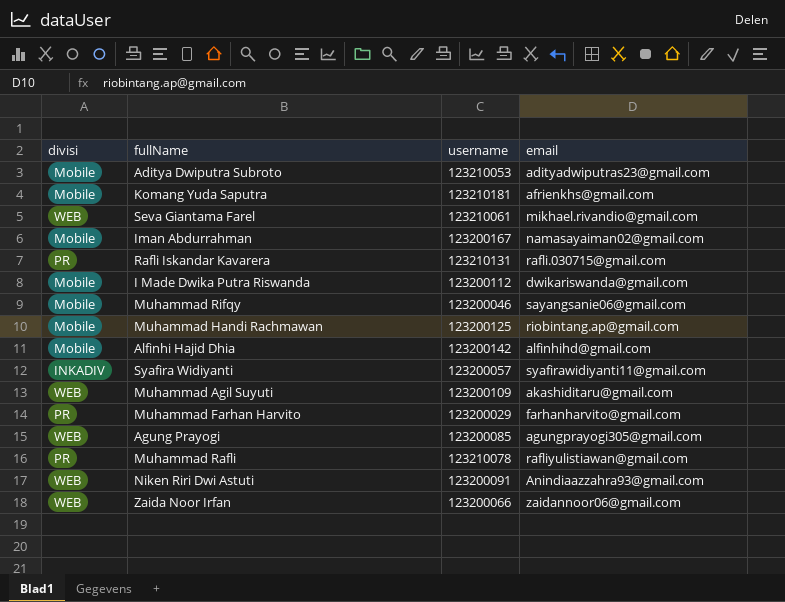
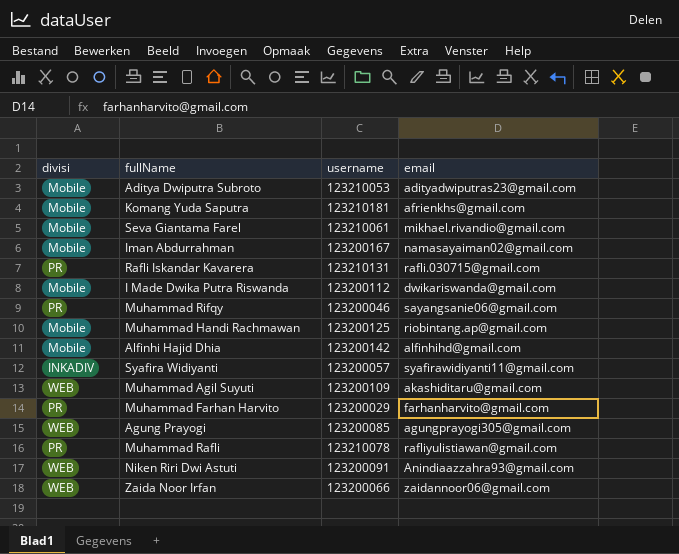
Seva Giantama Farel | divisi: WEB -> Mobile
Muhammad Rifqy | divisi: Mobile -> PR

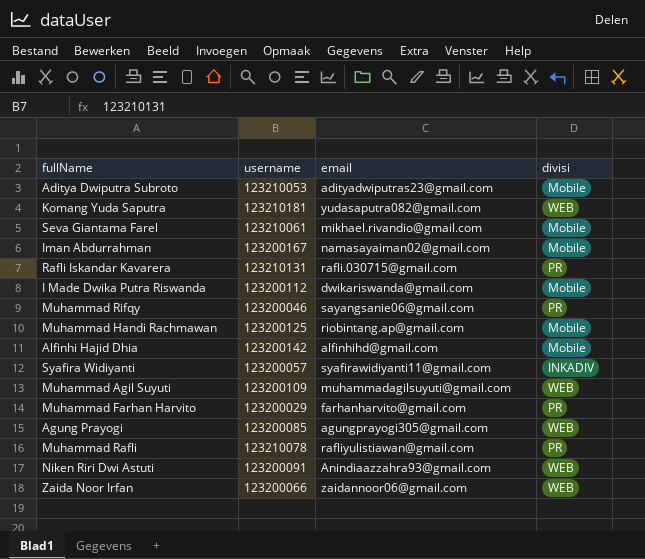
column divisi | position: 1 -> 4
Komang Yuda Saputra | email: afrienkhs@gmail.com -> yudasaputra082@gmail.com
Komang Yuda Saputra | divisi: Mobile -> WEB
Muhammad Agil Suyuti | email: akashiditaru@gmail.com -> muhammadagilsuyuti@gmail.com

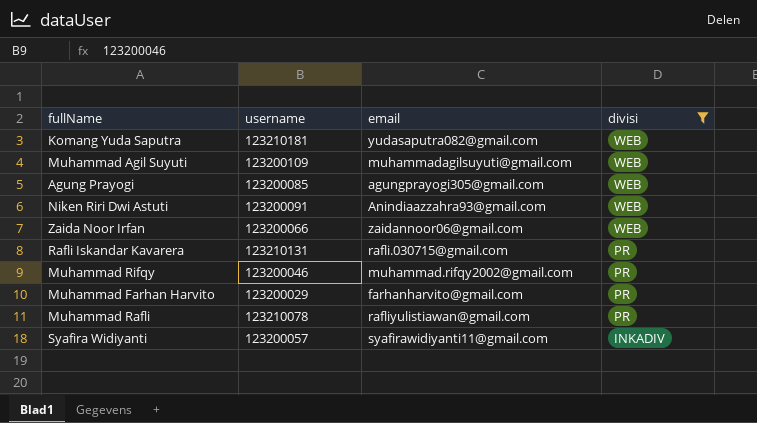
filter: none -> divisi != Mobile
row order: none -> divisi descending
Muhammad Rifqy | email: sayangsanie06@gmail.com -> muhammad.rifqy2002@gmail.com

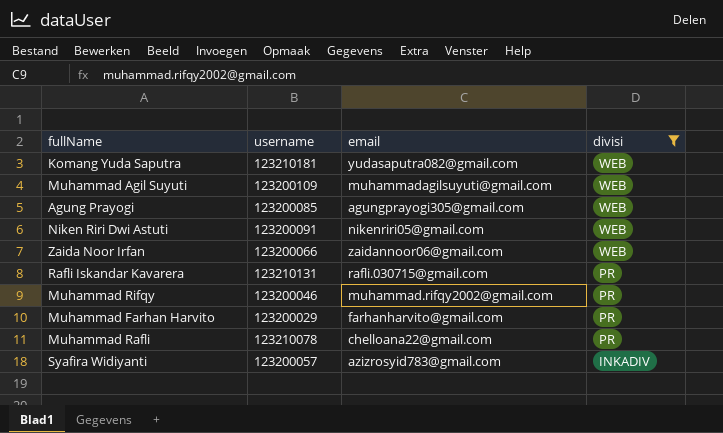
Niken Riri Dwi Astuti | email: Anindiaazzahra93@gmail.com -> nikenriri05@gmail.com
Muhammad Rafli | email: rafliyulistiawan@gmail.com -> chelloana22@gmail.com
Syafira Widiyanti | email: syafirawidiyanti11@gmail.com -> azizrosyid783@gmail.com

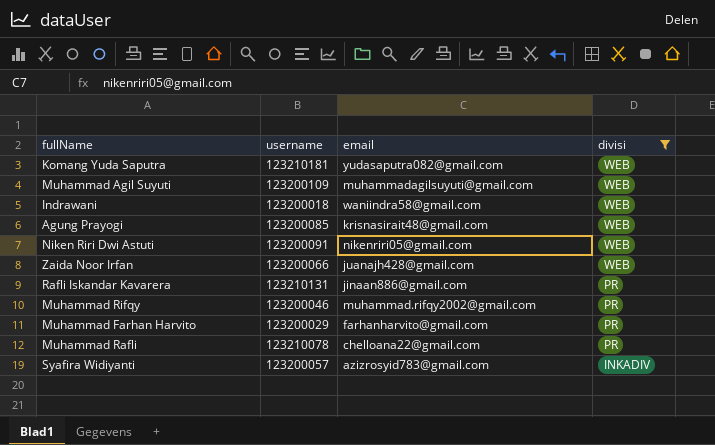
row Indrawani: none -> 123200018 | waniindra58@gmail.com | WEB
Agung Prayogi | email: agungprayogi305@gmail.com -> krisnasirait48@gmail.com
Zaida Noor Irfan | email: zaidannoor06@gmail.com -> juanajh428@gmail.com
Rafli Iskandar Kavarera | email: rafli.030715@gmail.com -> jinaan886@gmail.com

